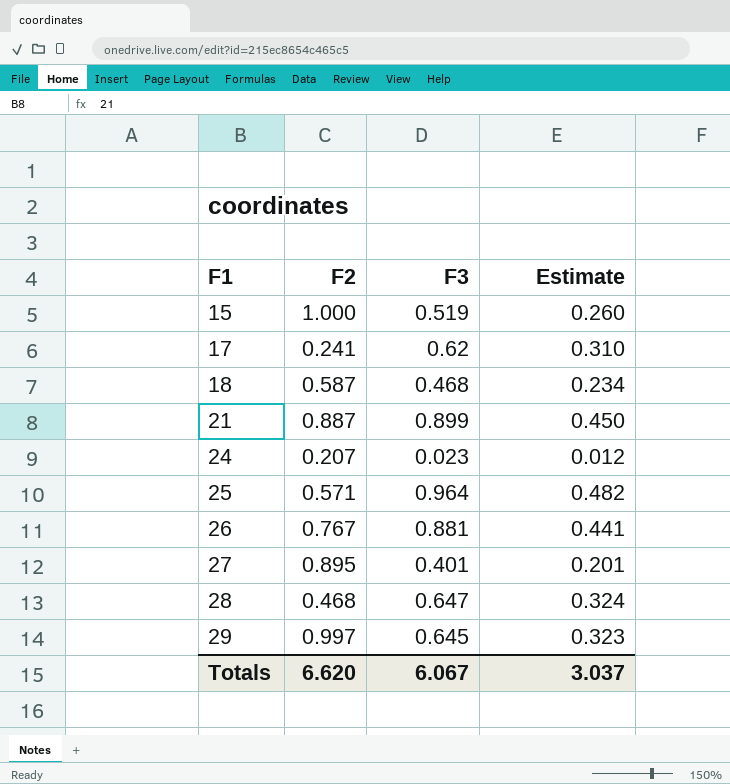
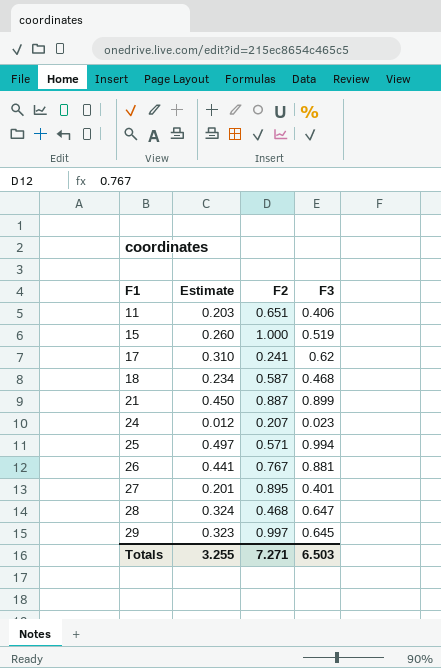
column Estimate | position: 4 -> 2
row 11: none -> 0.203 | 0.651 | 0.406
25 | Estimate: 0.482 -> 0.497
25 | F3: 0.964 -> 0.994
Totals | Estimate: 3.037 -> 3.255
Totals | F2: 6.620 -> 7.271
Totals | F3: 6.067 -> 6.503

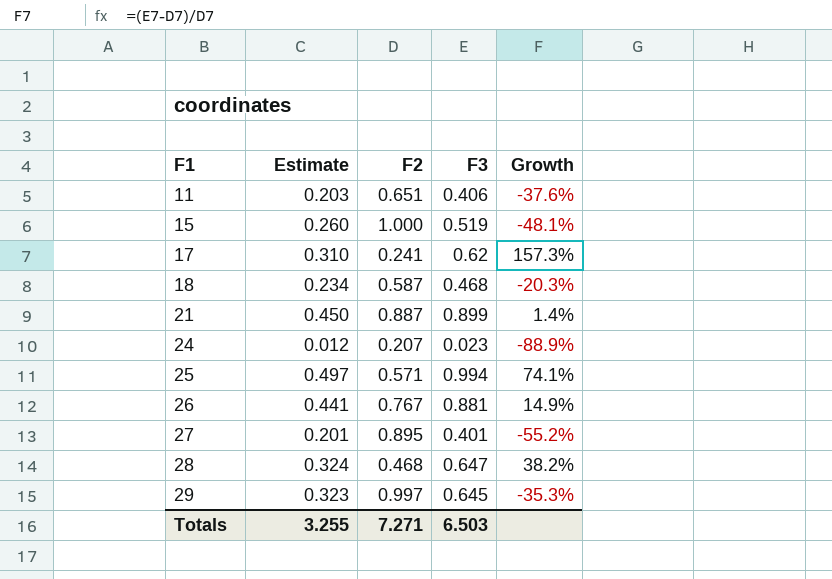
column Growth | formula: none -> ([F3] - [F2]) / [F2]

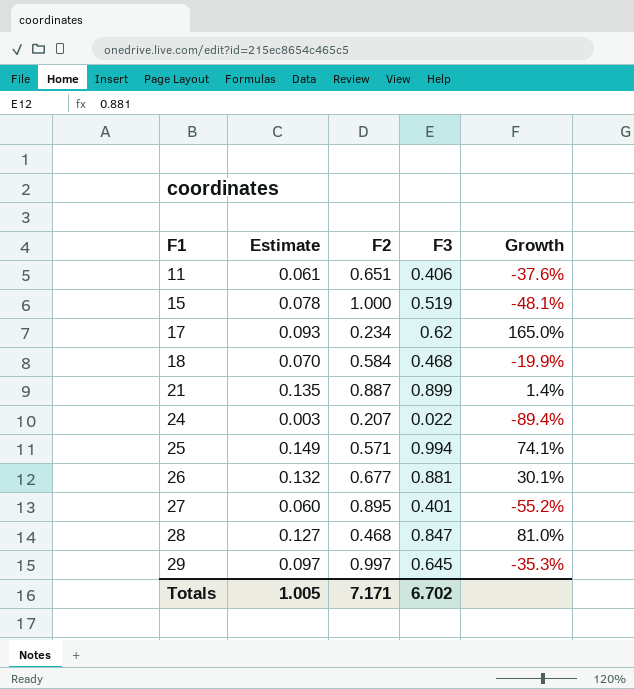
column Estimate | formula: [F3] * 0.5 -> [F3] * 0.15
17 | F2: 0.241 -> 0.234
17 | Growth: 157.3% -> 165.0%
18 | F2: 0.587 -> 0.584
18 | Growth: -20.3% -> -19.9%
24 | F3: 0.023 -> 0.022
24 | Growth: -88.9% -> -89.4%
26 | F2: 0.767 -> 0.677
26 | Growth: 14.9% -> 30.1%
28 | F3: 0.647 -> 0.847
28 | Growth: 38.2% -> 81.0%
Totals | Estimate: 3.255 -> 1.005
Totals | F2: 7.271 -> 7.171
Totals | F3: 6.503 -> 6.702

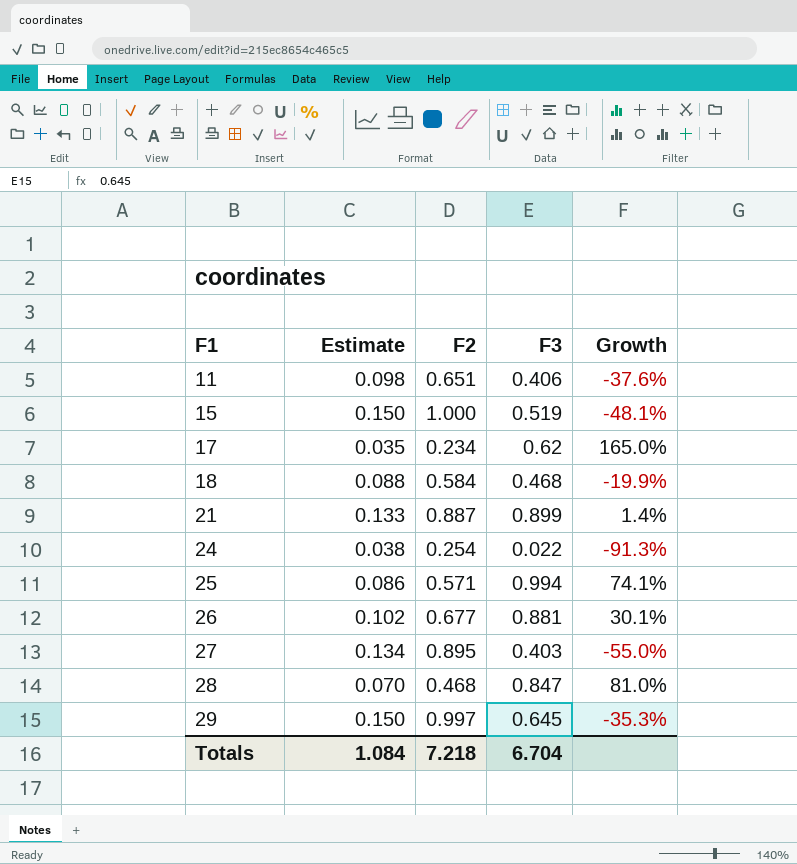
column Estimate | formula: [F3] * 0.15 -> [F2] * 0.15
24 | F2: 0.207 -> 0.254
24 | Growth: -89.4% -> -91.3%
27 | F3: 0.401 -> 0.403
27 | Growth: -55.2% -> -55.0%
Totals | Estimate: 1.005 -> 1.084
Totals | F2: 7.171 -> 7.218
Totals | F3: 6.702 -> 6.704

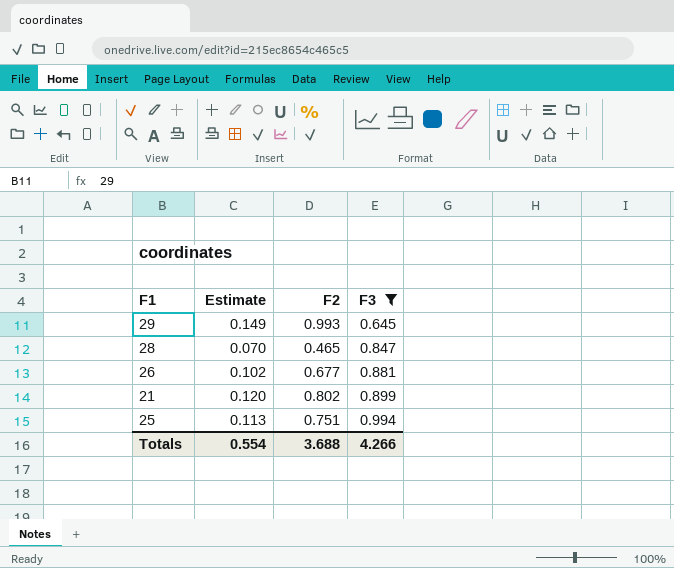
filter: none -> F3 >= 0.645
row order: F1 ascending -> F3 ascending
column Growth | formula: ([F3] - [F2]) / [F2] -> none
29 | Estimate: 0.150 -> 0.149
29 | F2: 0.997 -> 0.993
28 | F2: 0.468 -> 0.465
21 | Estimate: 0.133 -> 0.120
21 | F2: 0.887 -> 0.802
25 | Estimate: 0.086 -> 0.113
25 | F2: 0.571 -> 0.751
Totals | Estimate: 1.084 -> 0.554
Totals | F2: 7.218 -> 3.688
Totals | F3: 6.704 -> 4.266

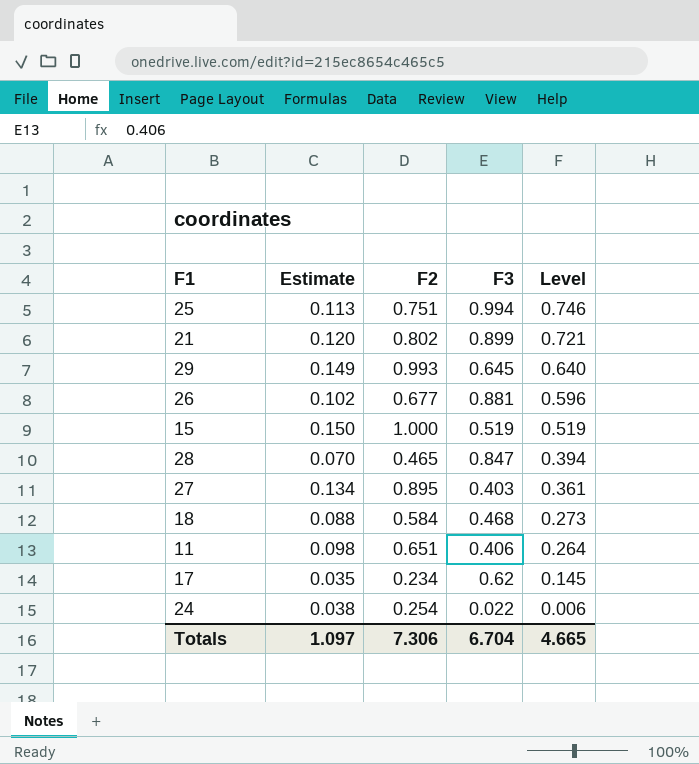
filter: F3 >= 0.645 -> none
row order: F3 ascending -> Level descending
column Level | formula: none -> [F2] * [F3]
Totals | Estimate: 0.554 -> 1.097
Totals | F2: 3.688 -> 7.306
Totals | F3: 4.266 -> 6.704

